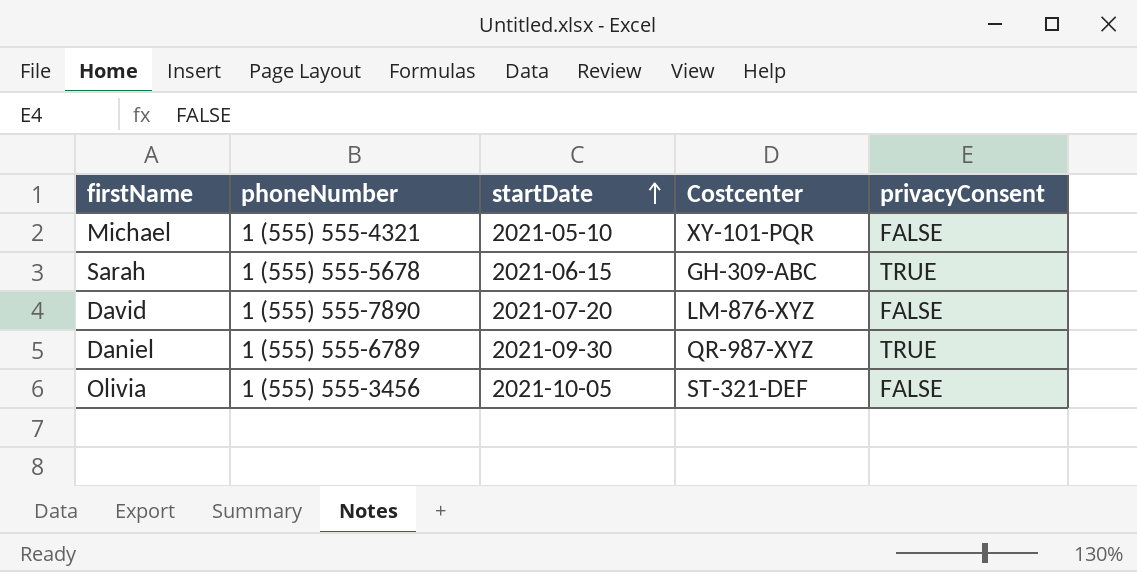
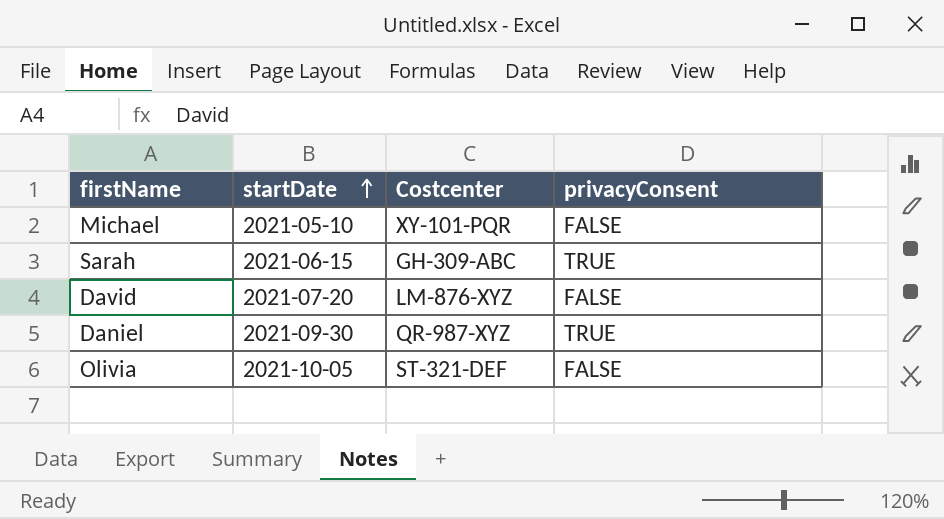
column phoneNumber | position: 2 -> none

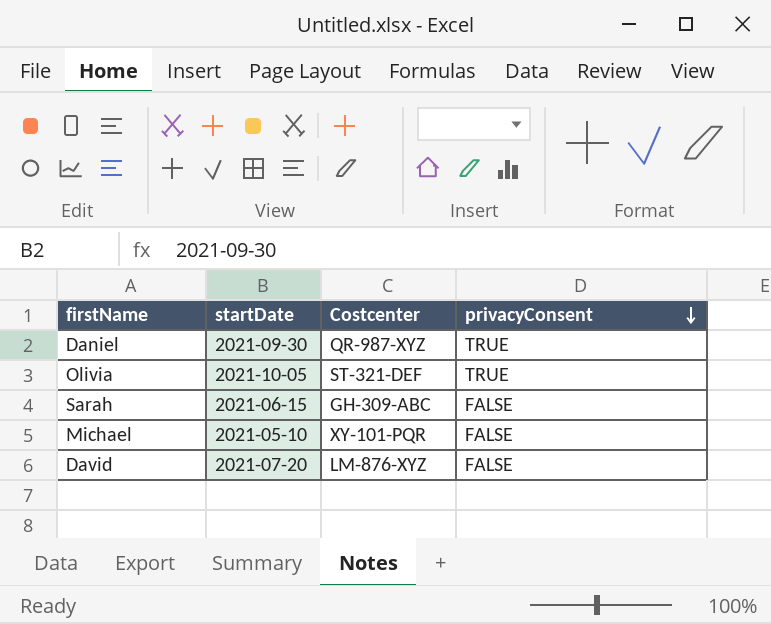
row order: startDate ascending -> privacyConsent descending
Olivia | privacyConsent: FALSE -> TRUE
Sarah | privacyConsent: TRUE -> FALSE

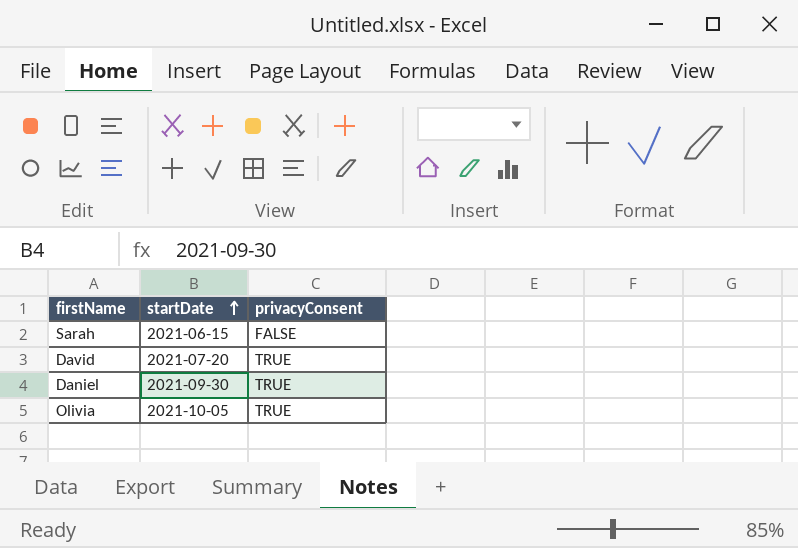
row order: privacyConsent descending -> startDate ascending
column Costcenter | position: 3 -> none
row Michael: 2021-05-10 | XY-101-PQR | FALSE -> none
David | privacyConsent: FALSE -> TRUE

